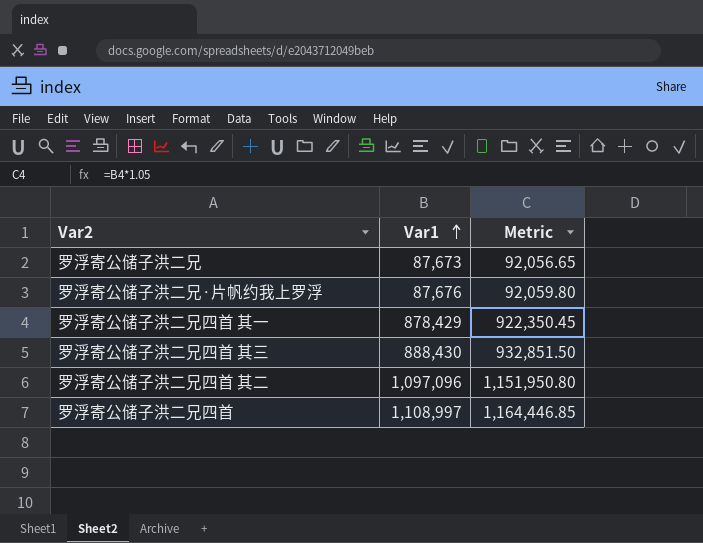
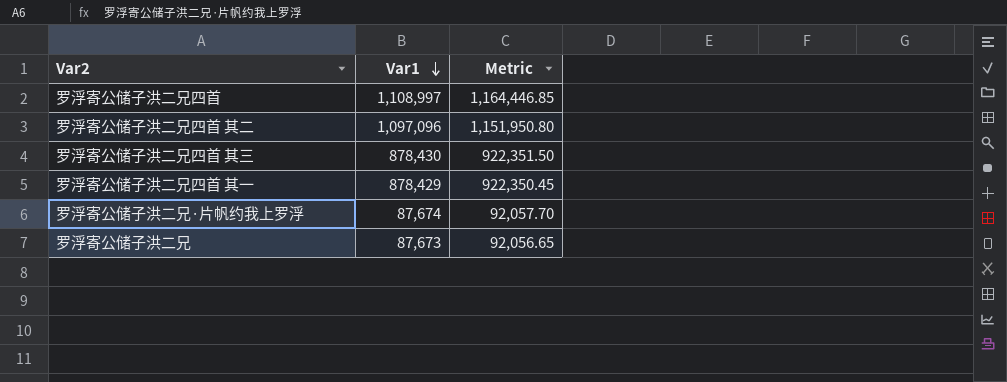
row order: Var1 ascending -> Var1 descending
罗浮寄公储子洪二兄四首 其三 | Var1: 888,430 -> 878,430
罗浮寄公储子洪二兄四首 其三 | Metric: 932,851.50 -> 922,351.50
罗浮寄公储子洪二兄·片帆约我上罗浮 | Var1: 87,676 -> 87,674
罗浮寄公储子洪二兄·片帆约我上罗浮 | Metric: 92,059.80 -> 92,057.70

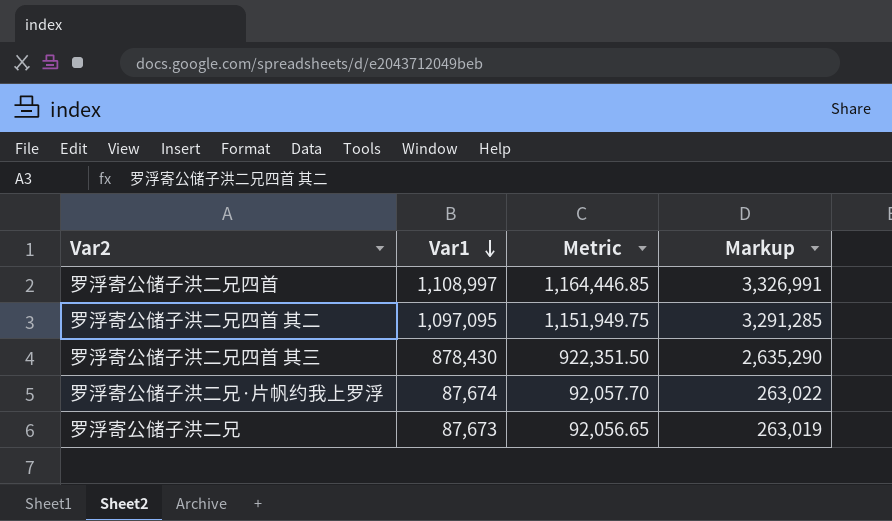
column Markup | formula: none -> [Var1] * 3
row 罗浮寄公储子洪二兄四首 其一: 878,429 | 922,350.45 -> none
罗浮寄公储子洪二兄四首 其二 | Var1: 1,097,096 -> 1,097,095
罗浮寄公储子洪二兄四首 其二 | Metric: 1,151,950.80 -> 1,151,949.75

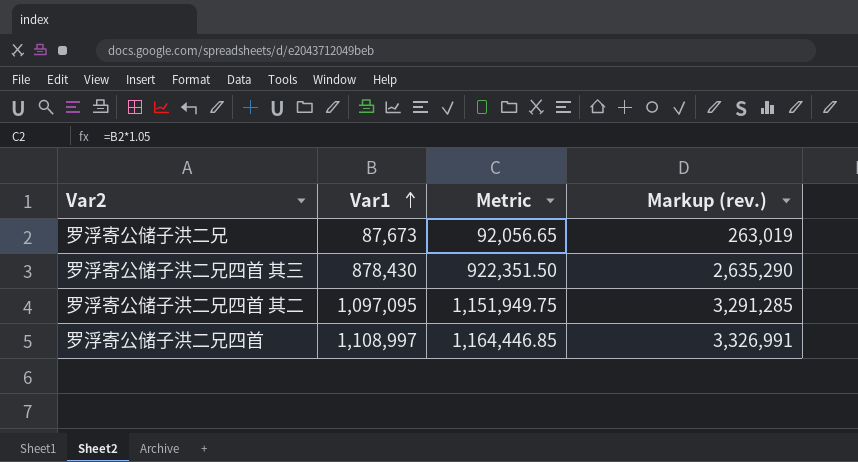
row order: Var1 descending -> Var1 ascending
column name: Markup -> Markup (rev.)
row 罗浮寄公储子洪二兄·片帆约我上罗浮: 87,674 | 92,057.70 | 263,022 -> none

